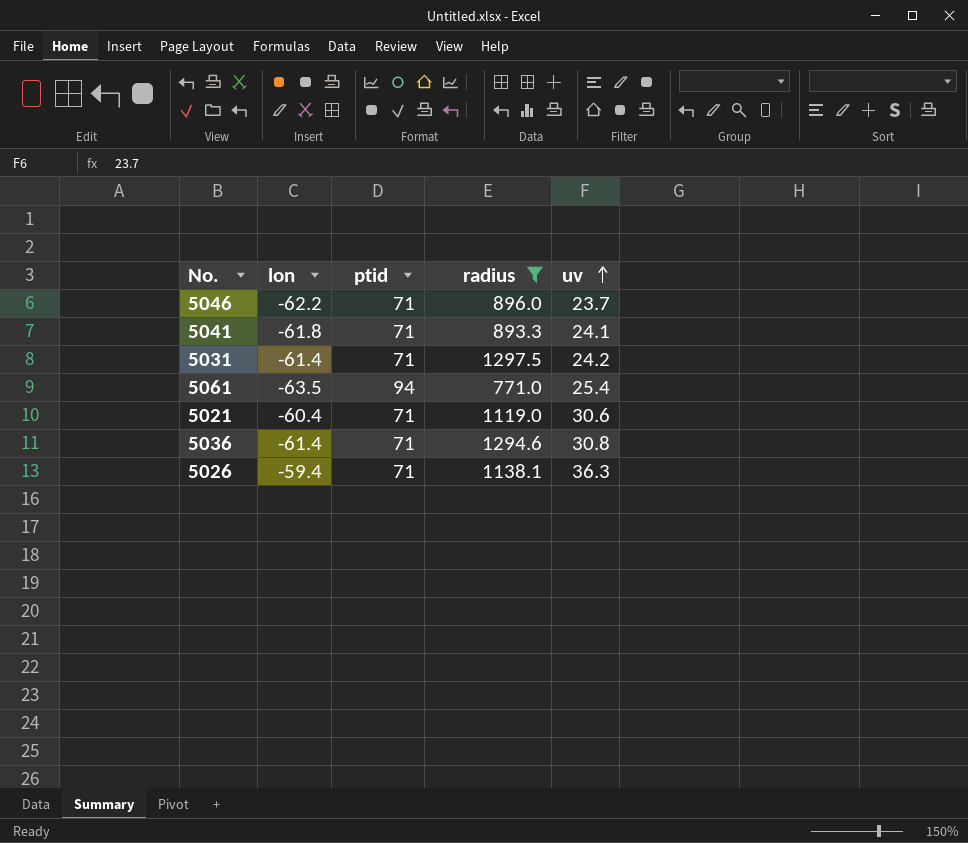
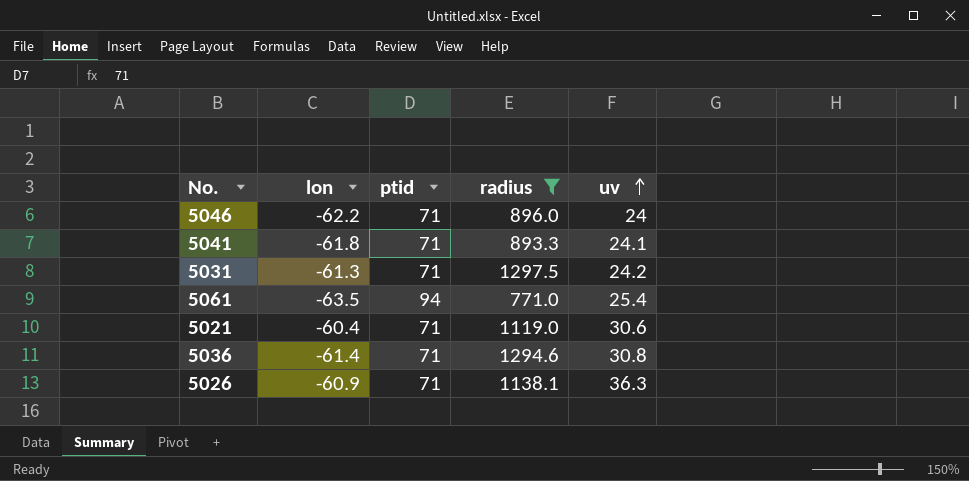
5046 | uv: 23.7 -> 24
5031 | lon: -61.4 -> -61.3
5026 | lon: -59.4 -> -60.9

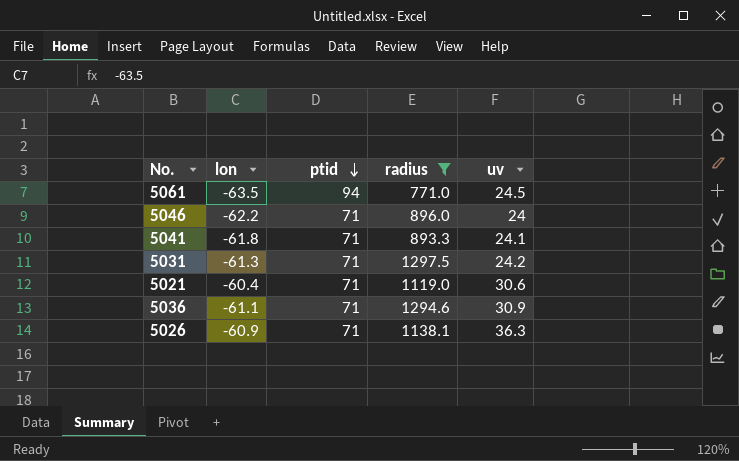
row order: uv ascending -> ptid descending
5061 | uv: 25.4 -> 24.5
5036 | lon: -61.4 -> -61.1
5036 | uv: 30.8 -> 30.9

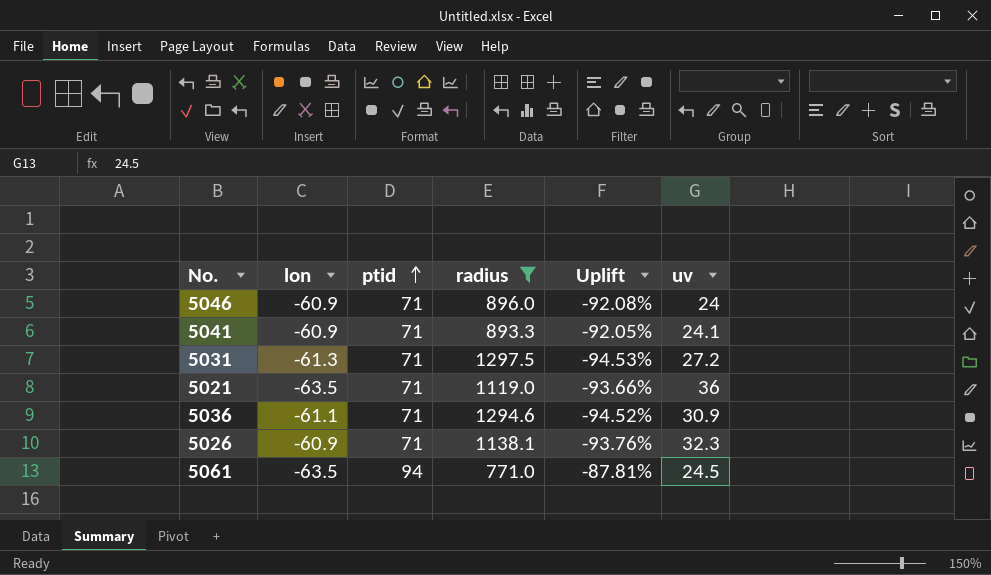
row order: ptid descending -> ptid ascending
column Uplift | formula: none -> ([ptid] - [radius]) / [radius]
5046 | lon: -62.2 -> -60.9
5041 | lon: -61.8 -> -60.9
5031 | uv: 24.2 -> 27.2
5021 | lon: -60.4 -> -63.5
5021 | uv: 30.6 -> 36
5026 | uv: 36.3 -> 32.3

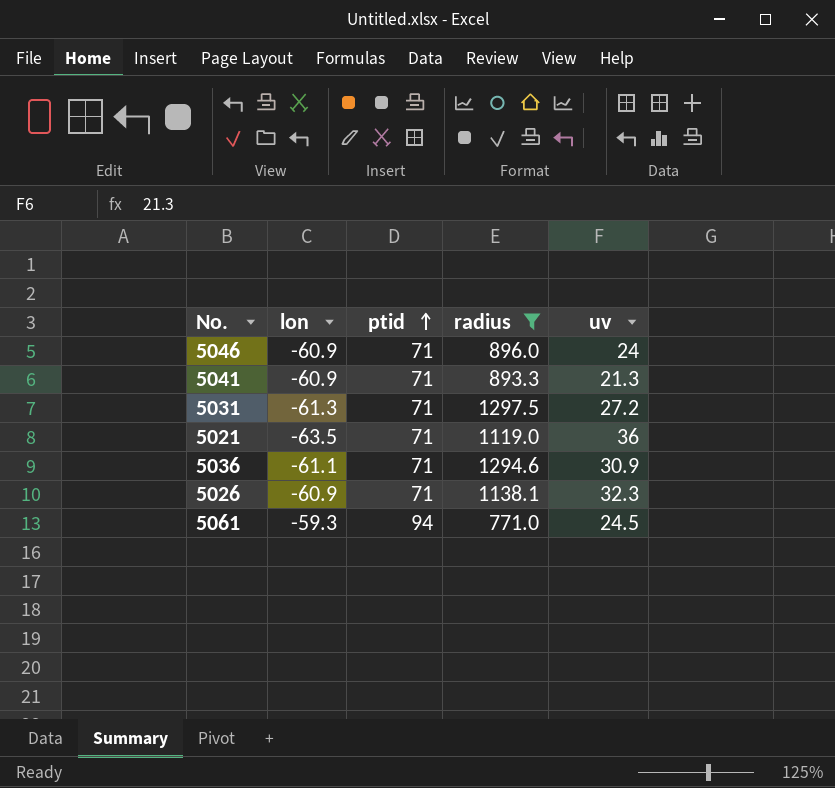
column Uplift | formula: ([ptid] - [radius]) / [radius] -> none
5041 | uv: 24.1 -> 21.3
5061 | lon: -63.5 -> -59.3

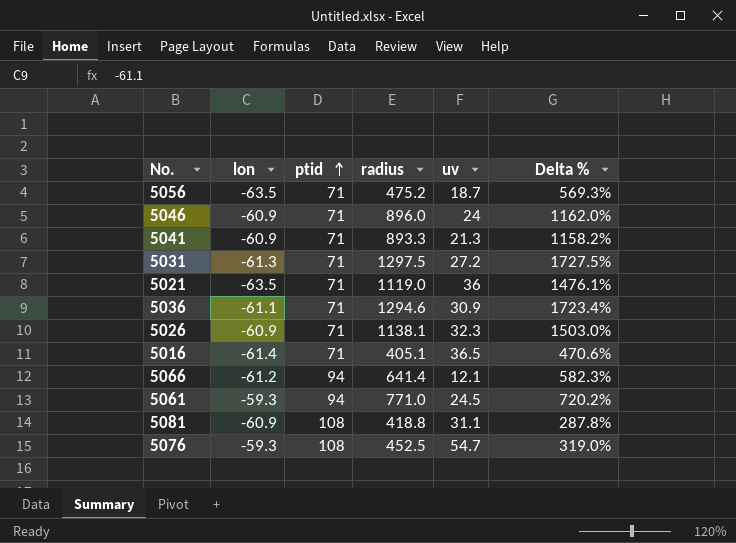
filter: radius >= 771.0 -> none
column Delta % | formula: none -> ([radius] - [ptid]) / [ptid]

